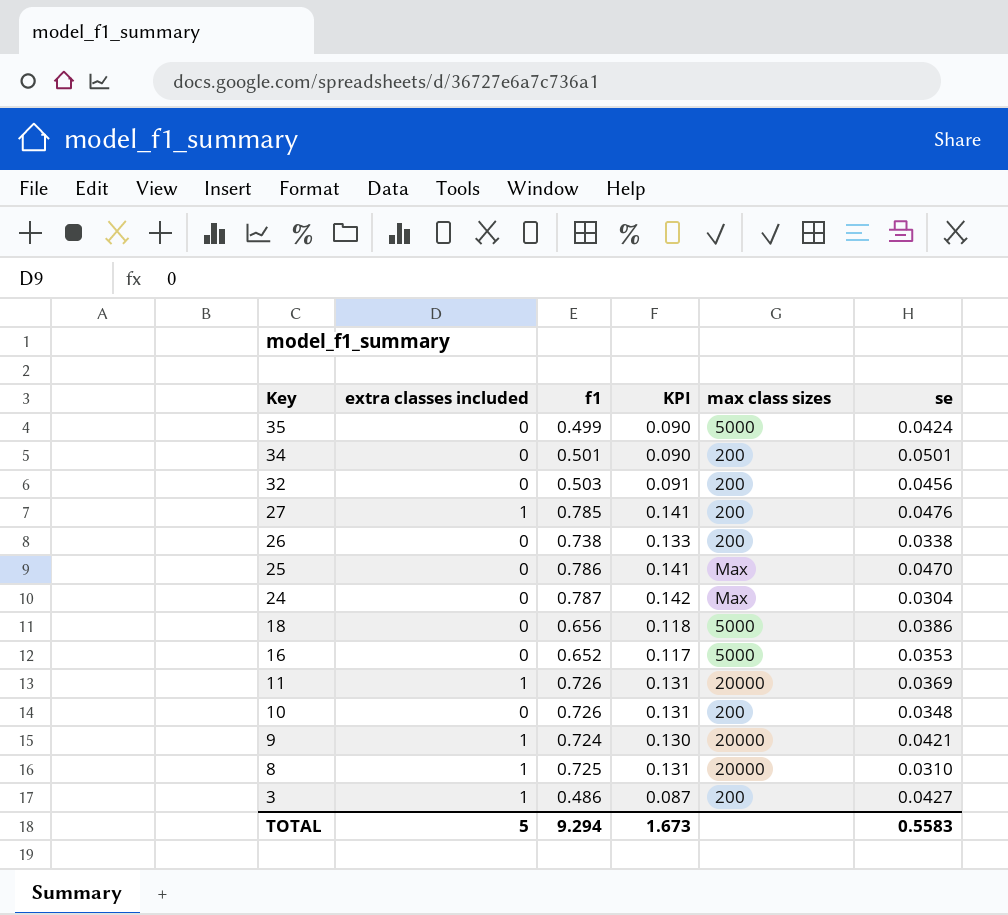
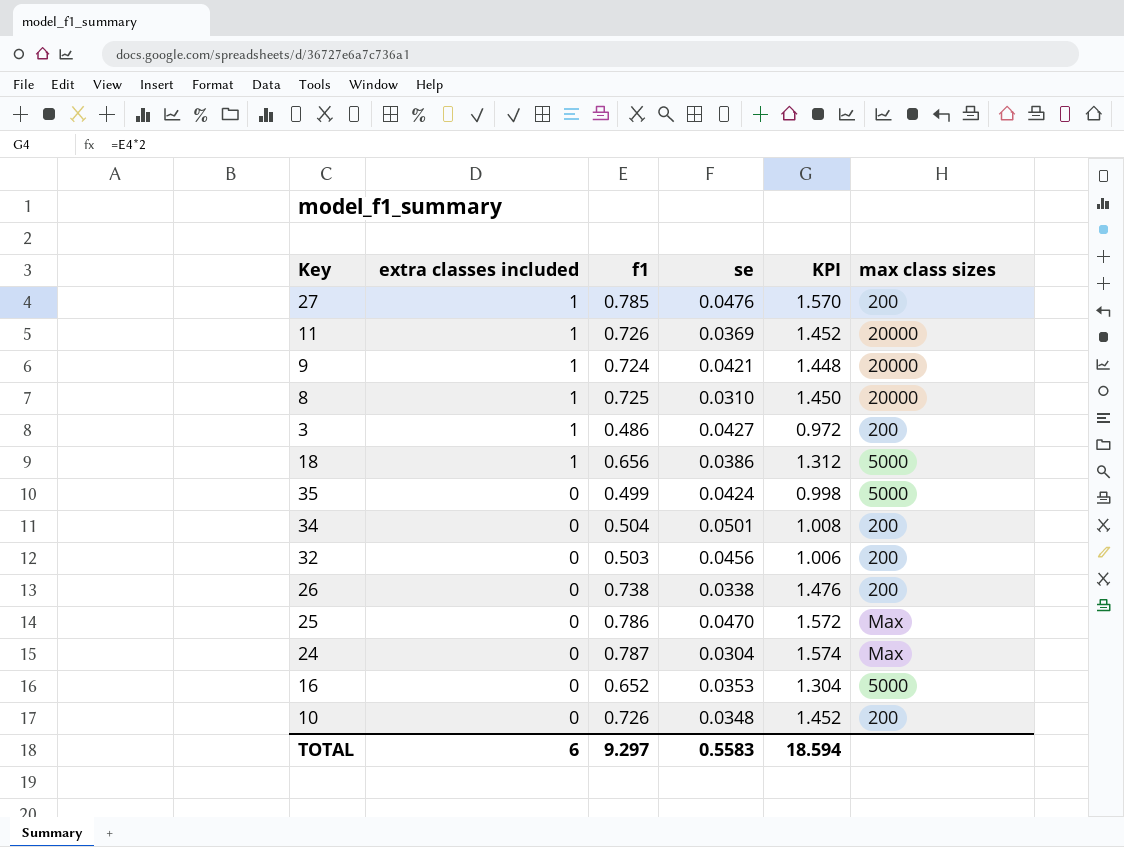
row order: Key descending -> extra classes included descending
column se | position: 6 -> 4
column KPI | formula: [f1] * 0.18 -> [f1] * 2
18 | extra classes included: 0 -> 1
34 | f1: 0.501 -> 0.504
TOTAL | extra classes included: 5 -> 6
TOTAL | f1: 9.294 -> 9.297
TOTAL | KPI: 1.673 -> 18.594

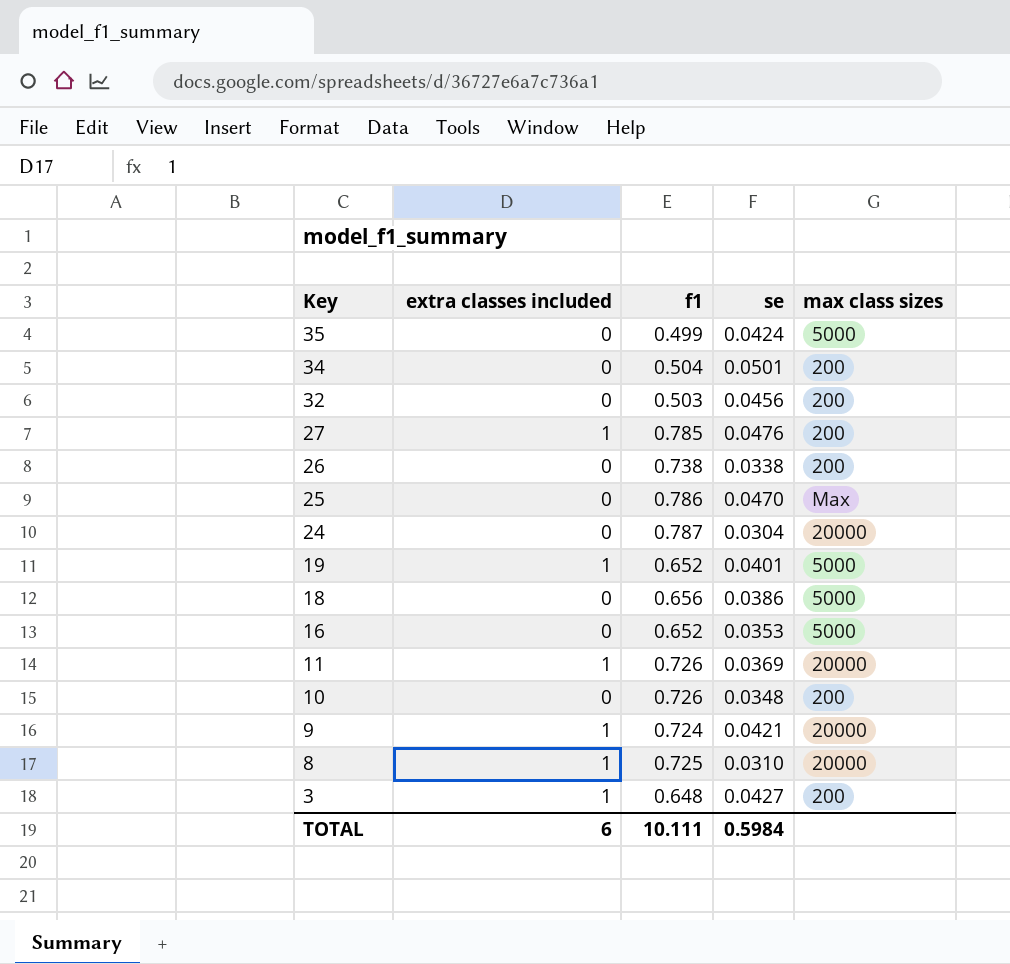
row order: extra classes included descending -> Key descending
column KPI | formula: [f1] * 2 -> none
24 | max class sizes: Max -> 20000
row 19: none -> 1 | 0.652 | 0.0401 | 5000
18 | extra classes included: 1 -> 0
3 | f1: 0.486 -> 0.648
TOTAL | f1: 9.297 -> 10.111
TOTAL | se: 0.5583 -> 0.5984

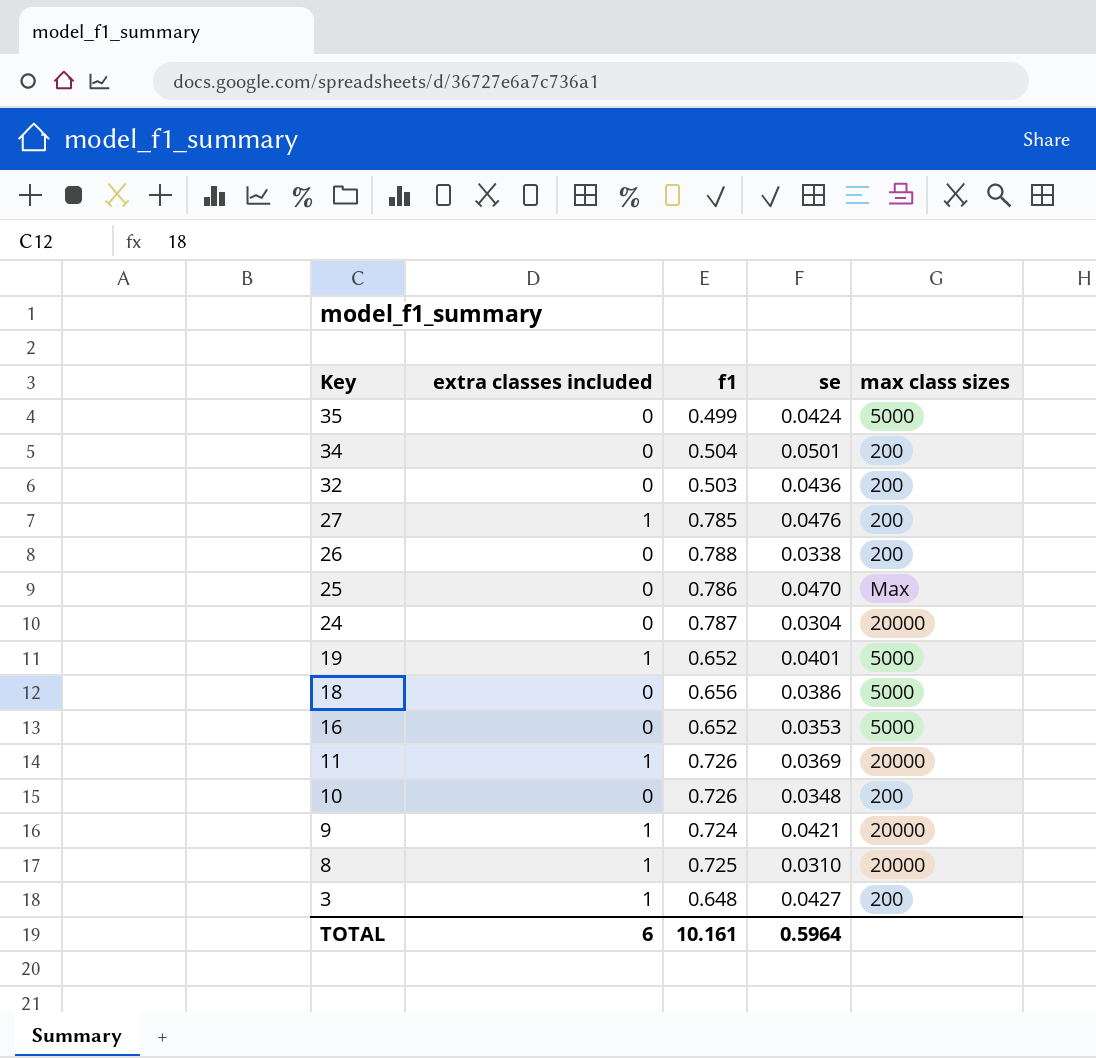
32 | se: 0.0456 -> 0.0436
26 | f1: 0.738 -> 0.788
TOTAL | f1: 10.111 -> 10.161
TOTAL | se: 0.5984 -> 0.5964

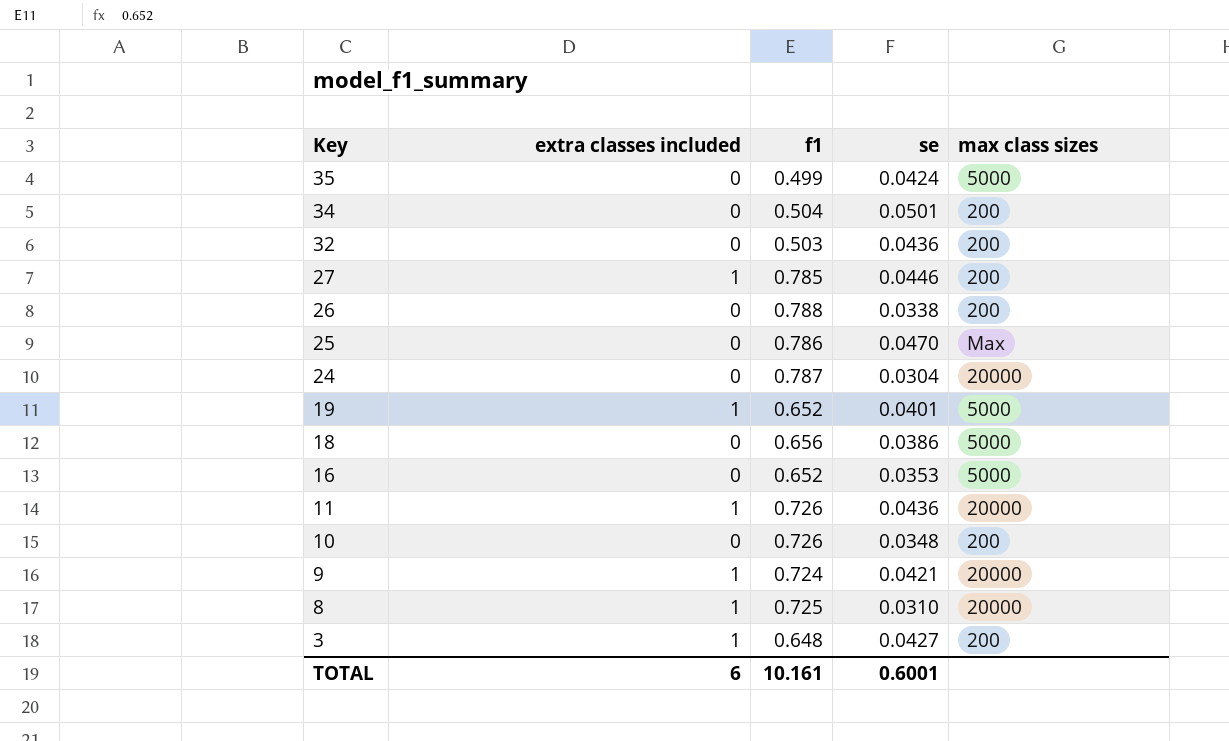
27 | se: 0.0476 -> 0.0446
11 | se: 0.0369 -> 0.0436
TOTAL | se: 0.5964 -> 0.6001

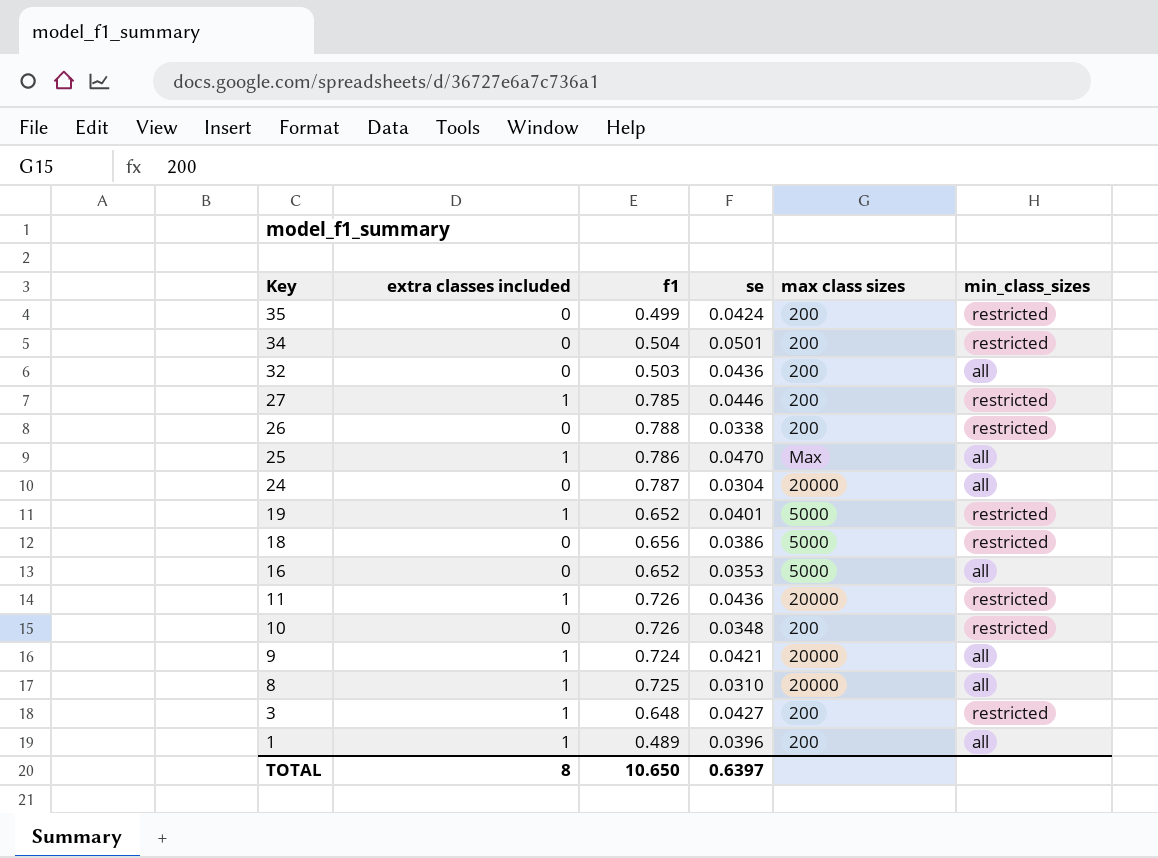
column min_class_sizes | position: none -> 6
35 | max class sizes: 5000 -> 200
25 | extra classes included: 0 -> 1
row 1: none -> 1 | 0.489 | 0.0396 | 200 | all
TOTAL | extra classes included: 6 -> 8
TOTAL | f1: 10.161 -> 10.650
TOTAL | se: 0.6001 -> 0.6397

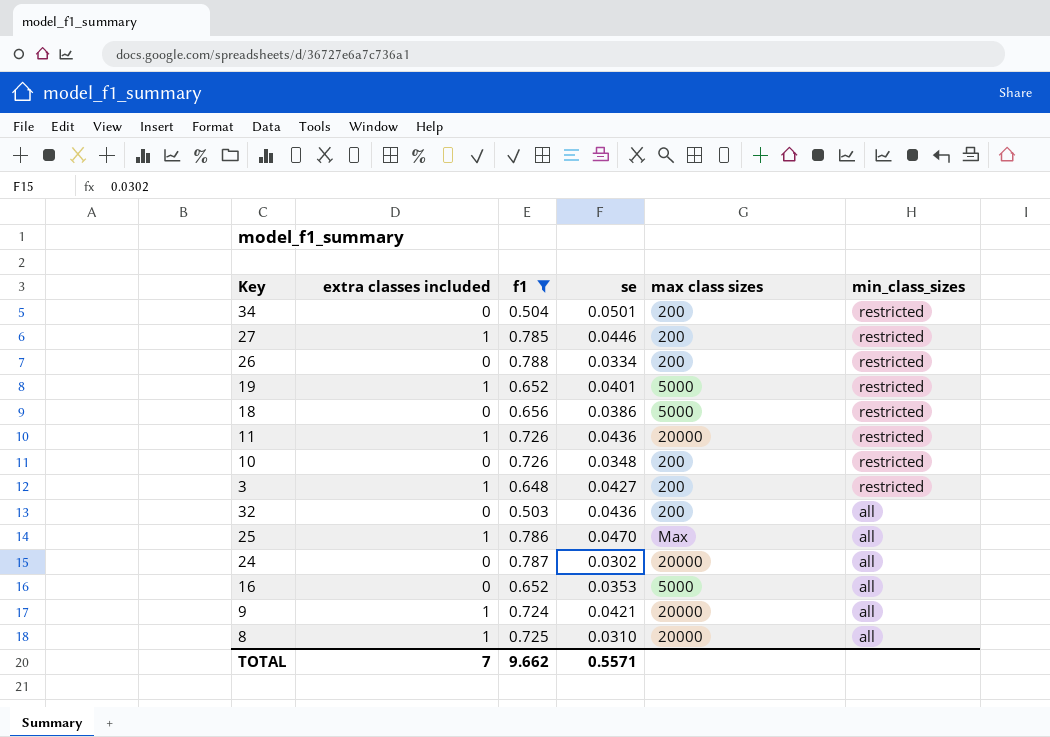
filter: none -> f1 >= 0.503
row order: Key descending -> min_class_sizes descending
26 | se: 0.0338 -> 0.0334
24 | se: 0.0304 -> 0.0302
TOTAL | extra classes included: 8 -> 7
TOTAL | f1: 10.650 -> 9.662
TOTAL | se: 0.6397 -> 0.5571

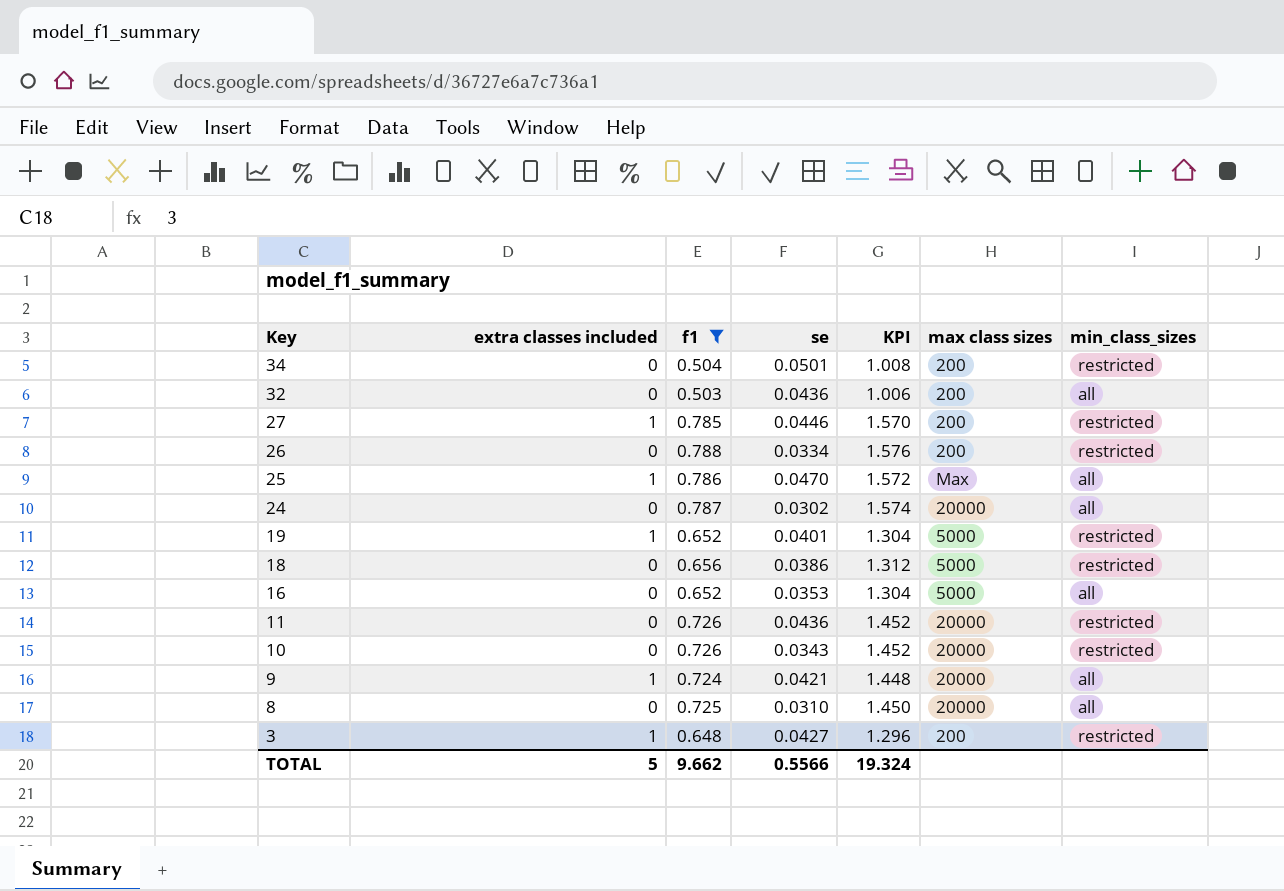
row order: min_class_sizes descending -> Key descending
column KPI | formula: none -> [f1] * 2
11 | extra classes included: 1 -> 0
10 | se: 0.0348 -> 0.0343
10 | max class sizes: 200 -> 20000
8 | extra classes included: 1 -> 0
TOTAL | extra classes included: 7 -> 5
TOTAL | se: 0.5571 -> 0.5566

